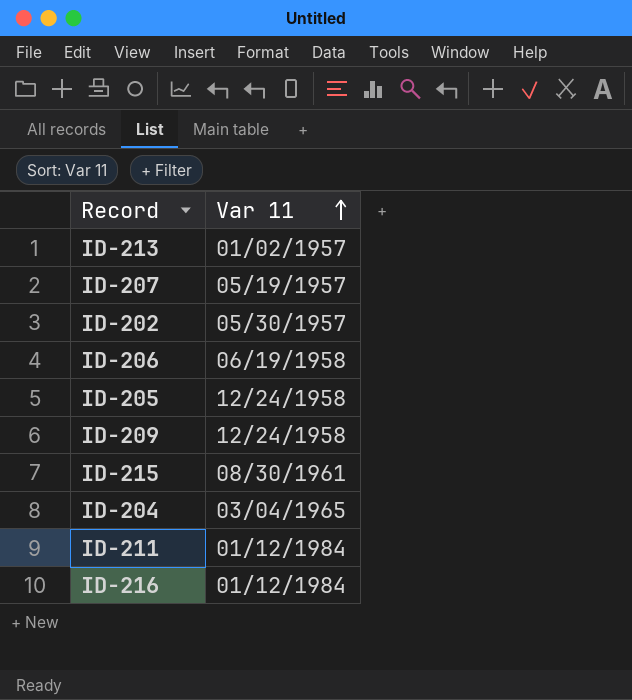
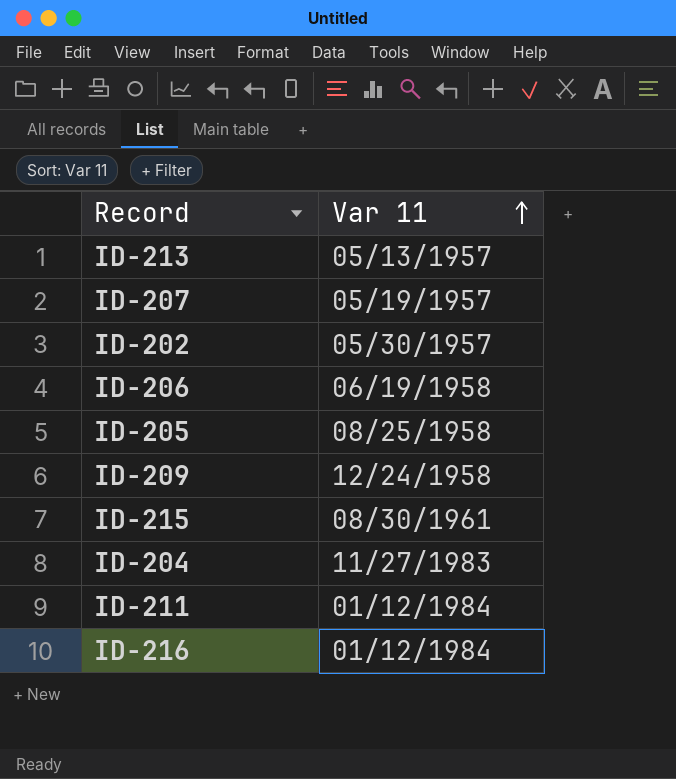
ID-213 | Var 11: 01/02/1957 -> 05/13/1957
ID-205 | Var 11: 12/24/1958 -> 08/25/1958
ID-204 | Var 11: 03/04/1965 -> 11/27/1983

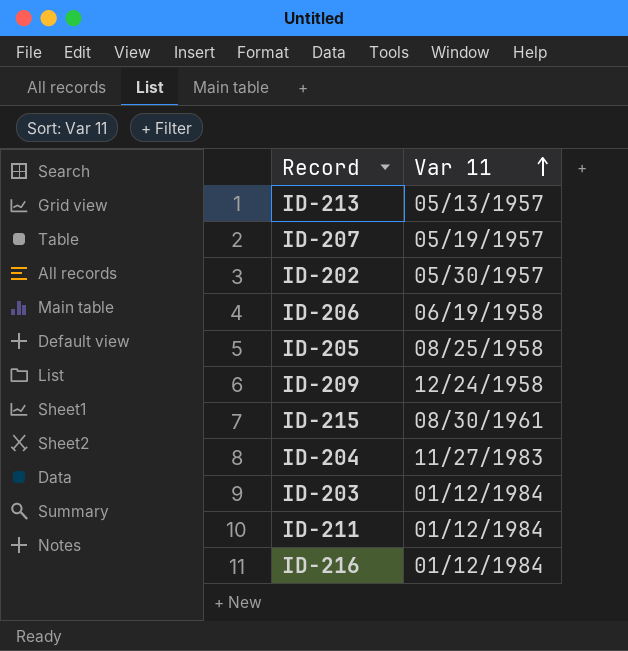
row ID-203: none -> 01/12/1984

